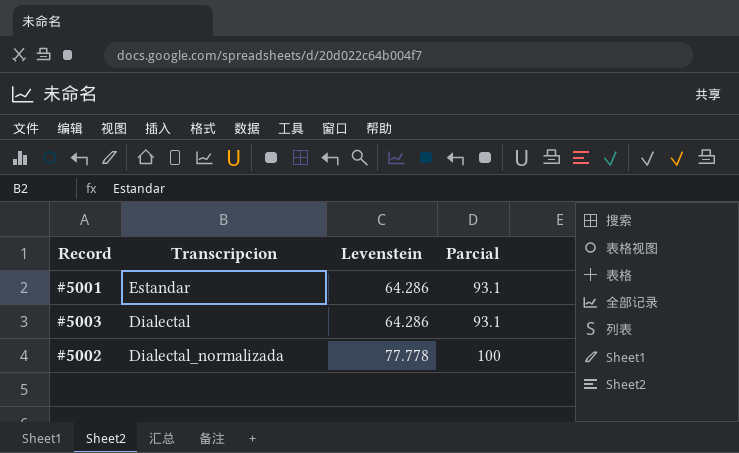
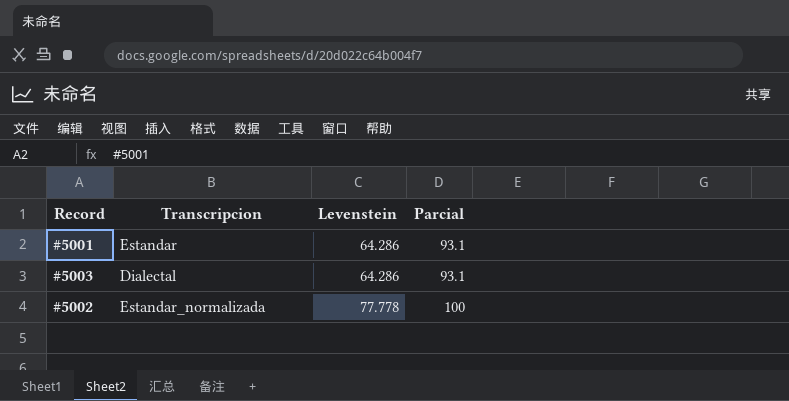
#5002 | Transcripcion: Dialectal_normalizada -> Estandar_normalizada

